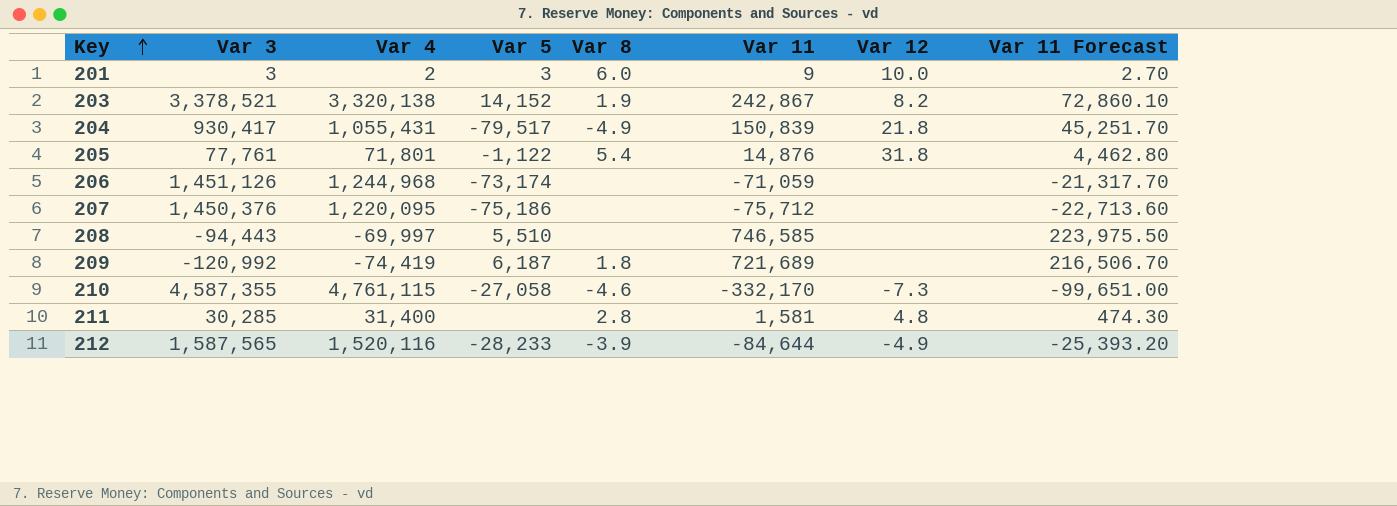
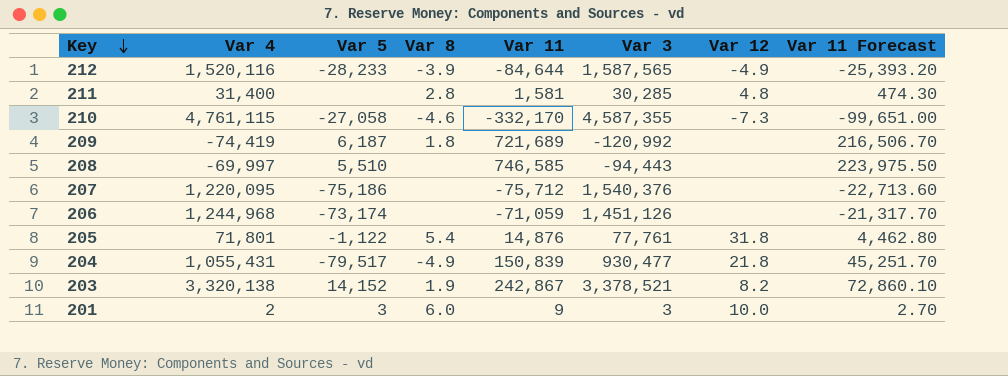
row order: Key ascending -> Key descending
column Var 3 | position: 2 -> 6
207 | Var 3: 1,450,376 -> 1,540,376
204 | Var 3: 930,417 -> 930,477

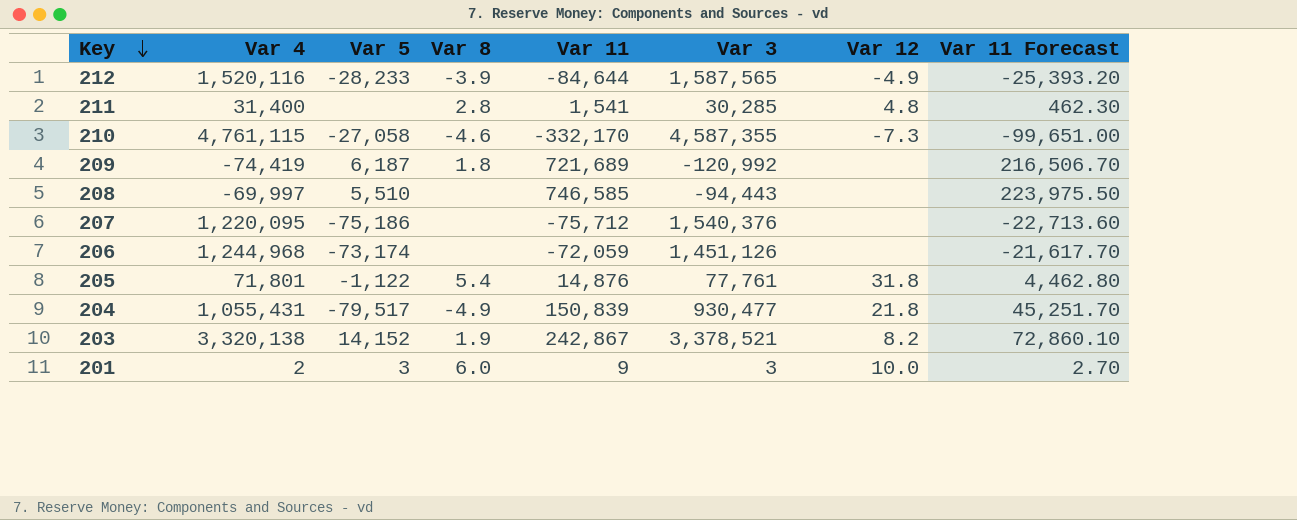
211 | Var 11: 1,581 -> 1,541
211 | Var 11 Forecast: 474.30 -> 462.30
206 | Var 11: -71,059 -> -72,059
206 | Var 11 Forecast: -21,317.70 -> -21,617.70

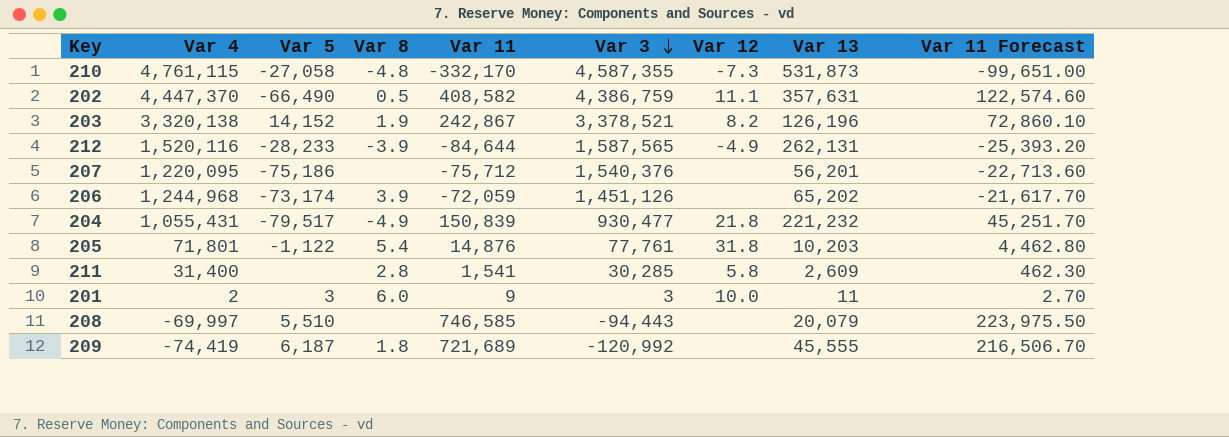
row order: Key descending -> Var 3 descending
column Var 13 | position: none -> 8
210 | Var 8: -4.6 -> -4.8
row 202: none -> 4,447,370 | -66,490 | 0.5 | 408,582 | 4,386,759 | 11.1 | 357,631 | 122,574.60
206 | Var 8: none -> 3.9
211 | Var 12: 4.8 -> 5.8

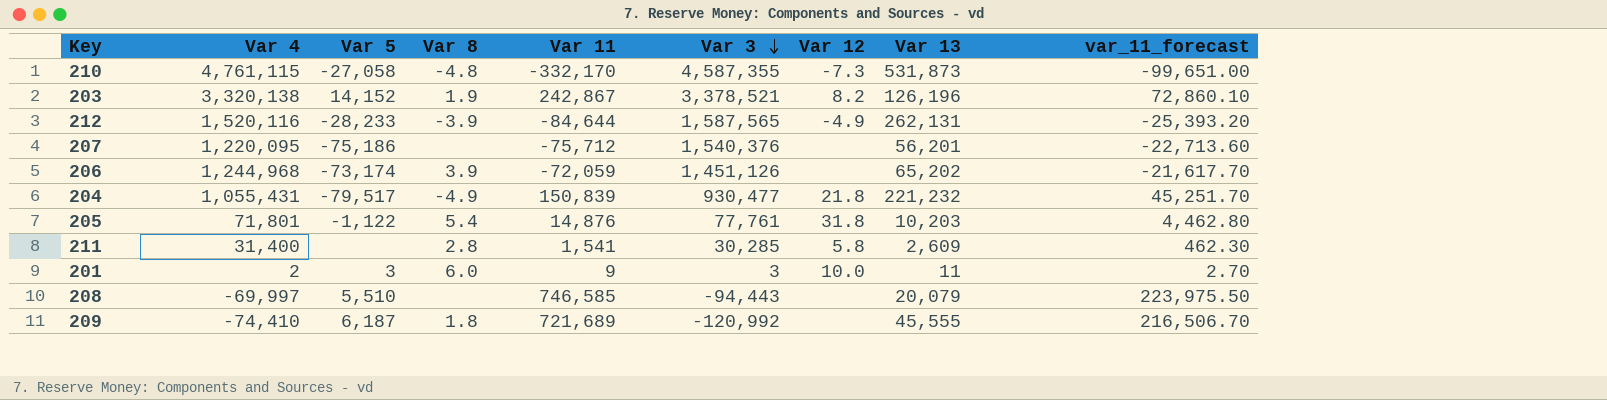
column name: Var 11 Forecast -> var_11_forecast
row 202: 4,447,370 | -66,490 | 0.5 | 408,582 | 4,386,759 | 11.1 | 357,631 | 122,574.60 -> none
209 | Var 4: -74,419 -> -74,410

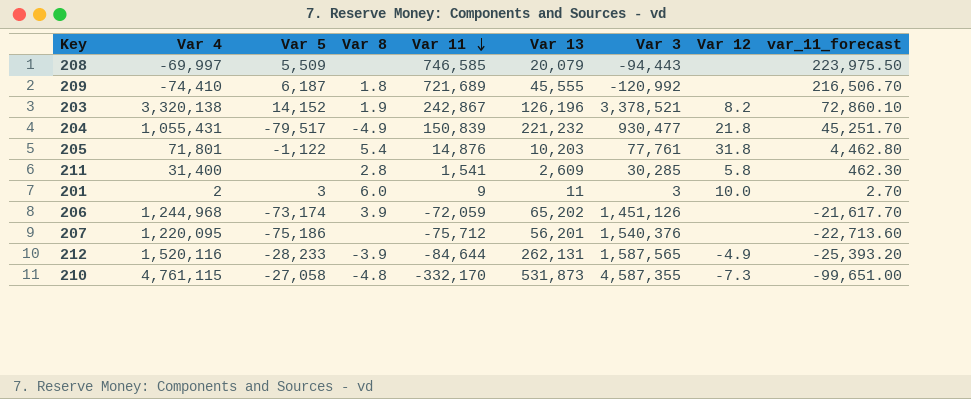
row order: Var 3 descending -> Var 11 descending
column Var 13 | position: 8 -> 6
208 | Var 5: 5,510 -> 5,509

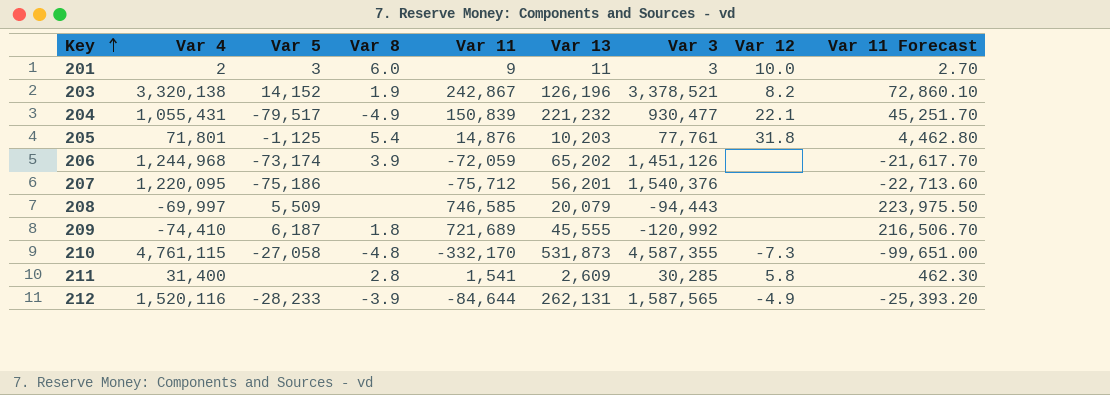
row order: Var 11 descending -> Key ascending
column name: var_11_forecast -> Var 11 Forecast
204 | Var 12: 21.8 -> 22.1
205 | Var 5: -1,122 -> -1,125

